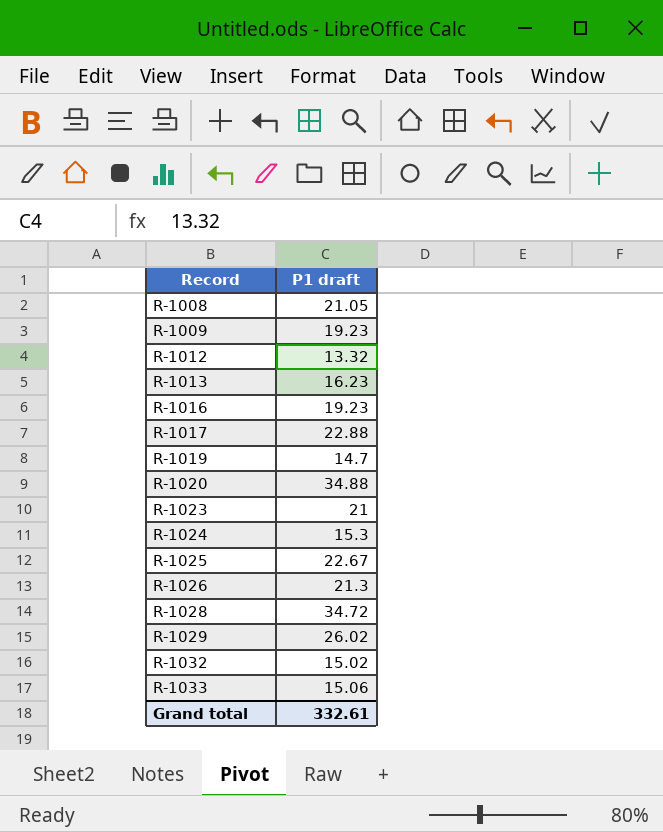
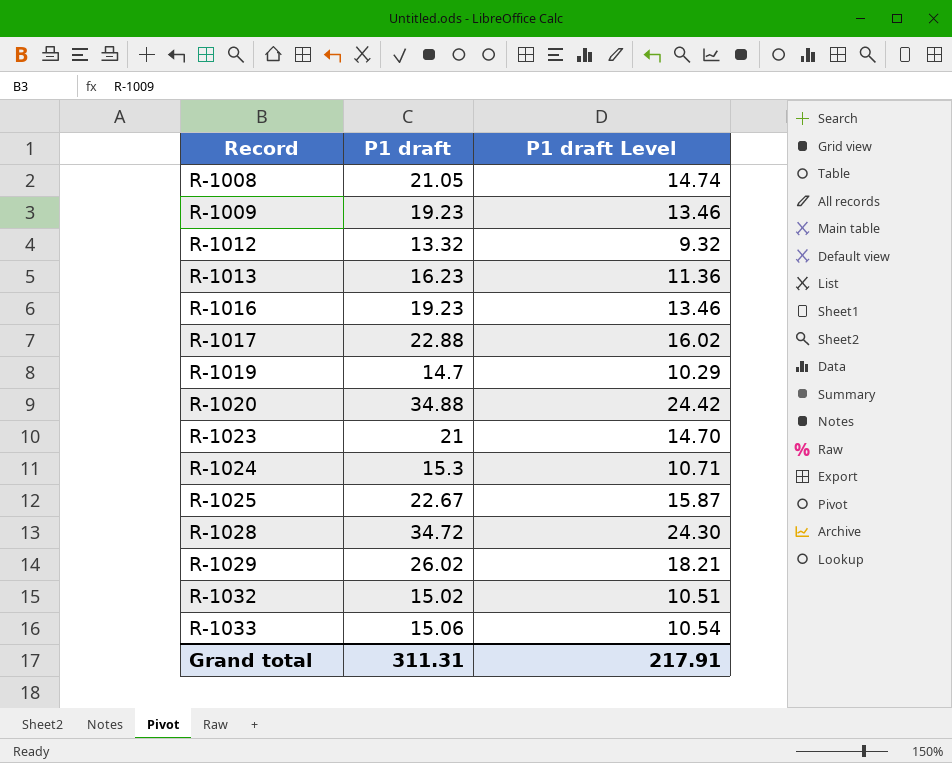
column P1 draft Level | formula: none -> [P1 draft] * 0.7
row R-1026: 21.3 -> none
Grand total | P1 draft: 332.61 -> 311.31

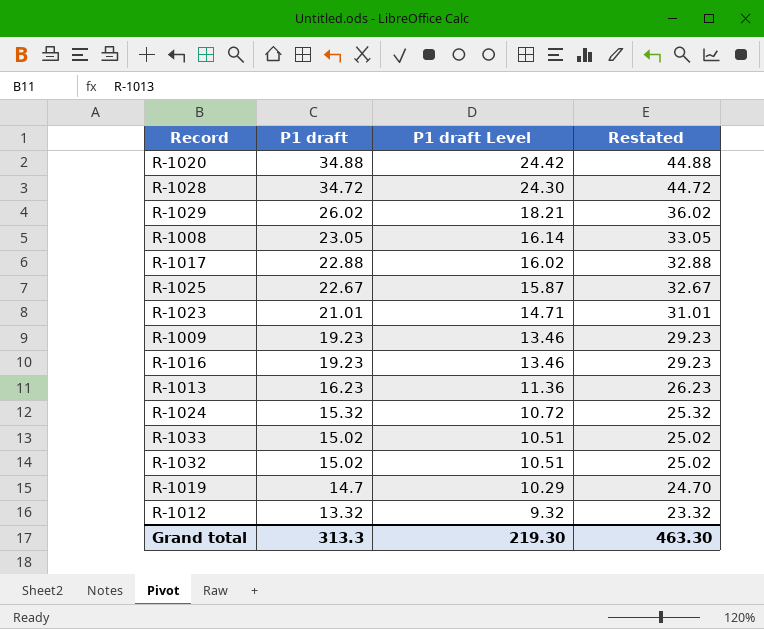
row order: Record ascending -> P1 draft descending
column Restated | formula: none -> [P1 draft] + 10
R-1008 | P1 draft: 21.05 -> 23.05
R-1008 | P1 draft Level: 14.74 -> 16.14
R-1023 | P1 draft: 21 -> 21.01
R-1023 | P1 draft Level: 14.70 -> 14.71
R-1024 | P1 draft: 15.3 -> 15.32
R-1024 | P1 draft Level: 10.71 -> 10.72
R-1033 | P1 draft: 15.06 -> 15.02
R-1033 | P1 draft Level: 10.54 -> 10.51
Grand total | P1 draft: 311.31 -> 313.3
Grand total | P1 draft Level: 217.91 -> 219.30

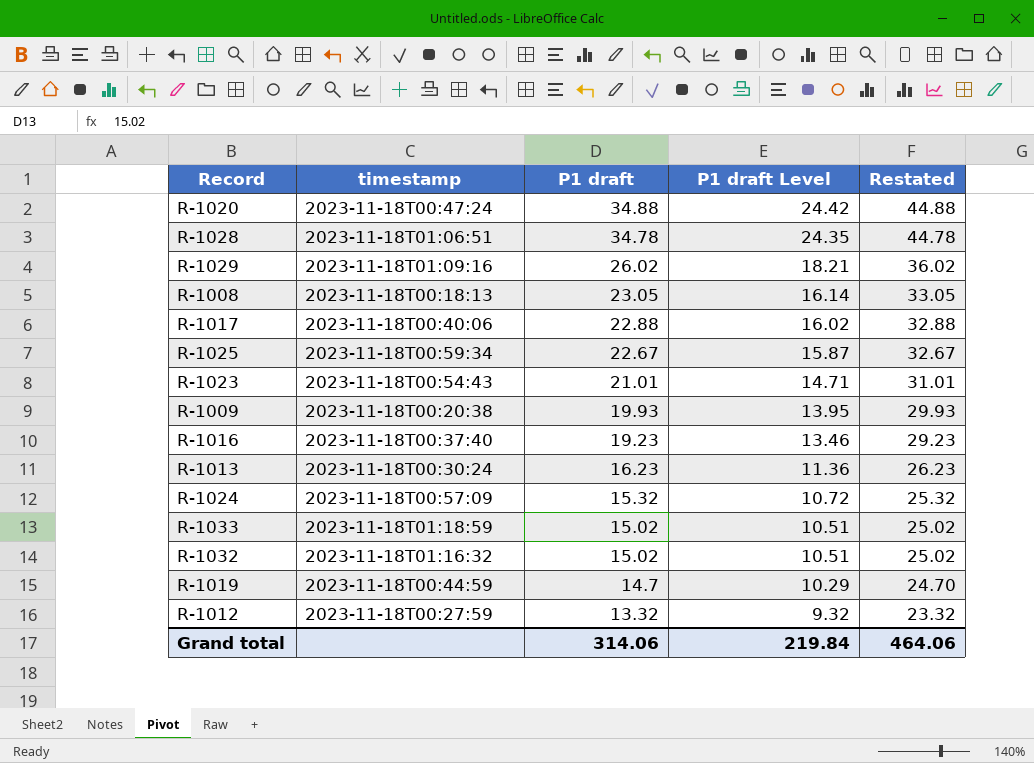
column timestamp | position: none -> 2
R-1028 | P1 draft: 34.72 -> 34.78
R-1028 | P1 draft Level: 24.30 -> 24.35
R-1028 | Restated: 44.72 -> 44.78
R-1009 | P1 draft: 19.23 -> 19.93
R-1009 | P1 draft Level: 13.46 -> 13.95
R-1009 | Restated: 29.23 -> 29.93
Grand total | P1 draft: 313.3 -> 314.06
Grand total | P1 draft Level: 219.30 -> 219.84
Grand total | Restated: 463.30 -> 464.06

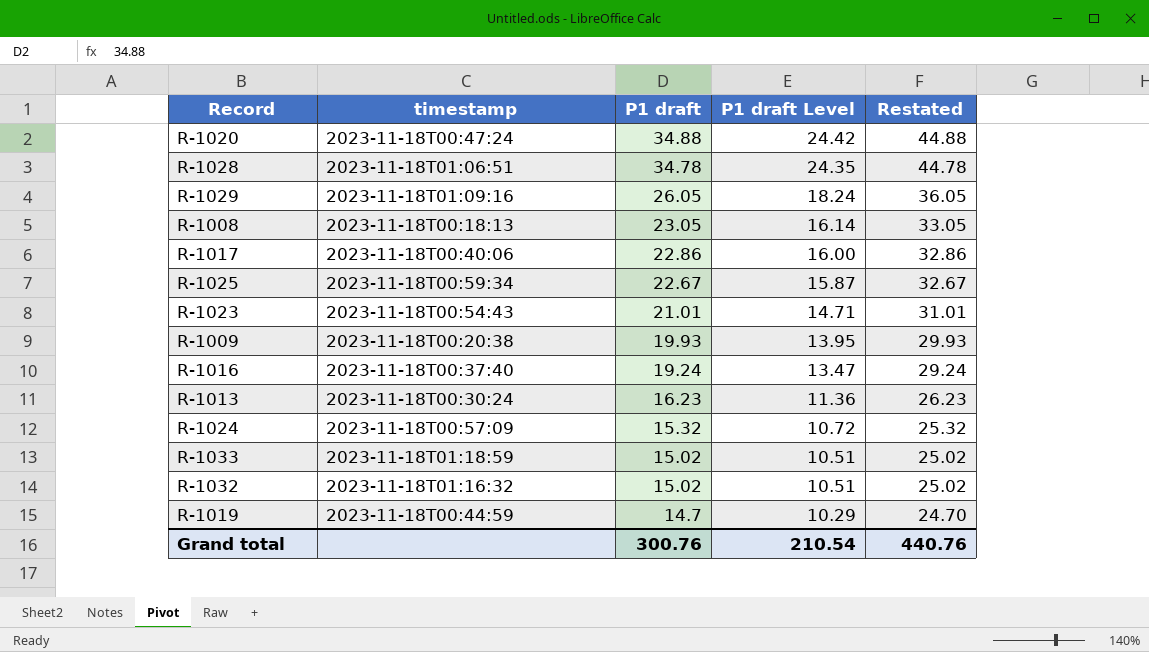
row R-1012: 2023-11-18T00:27:59 | 13.32 | 9.32 | 23.32 -> none
R-1029 | P1 draft: 26.02 -> 26.05
R-1029 | P1 draft Level: 18.21 -> 18.24
R-1029 | Restated: 36.02 -> 36.05
R-1017 | P1 draft: 22.88 -> 22.86
R-1017 | P1 draft Level: 16.02 -> 16.00
R-1017 | Restated: 32.88 -> 32.86
R-1016 | P1 draft: 19.23 -> 19.24
R-1016 | P1 draft Level: 13.46 -> 13.47
R-1016 | Restated: 29.23 -> 29.24
Grand total | P1 draft: 314.06 -> 300.76
Grand total | P1 draft Level: 219.84 -> 210.54
Grand total | Restated: 464.06 -> 440.76

